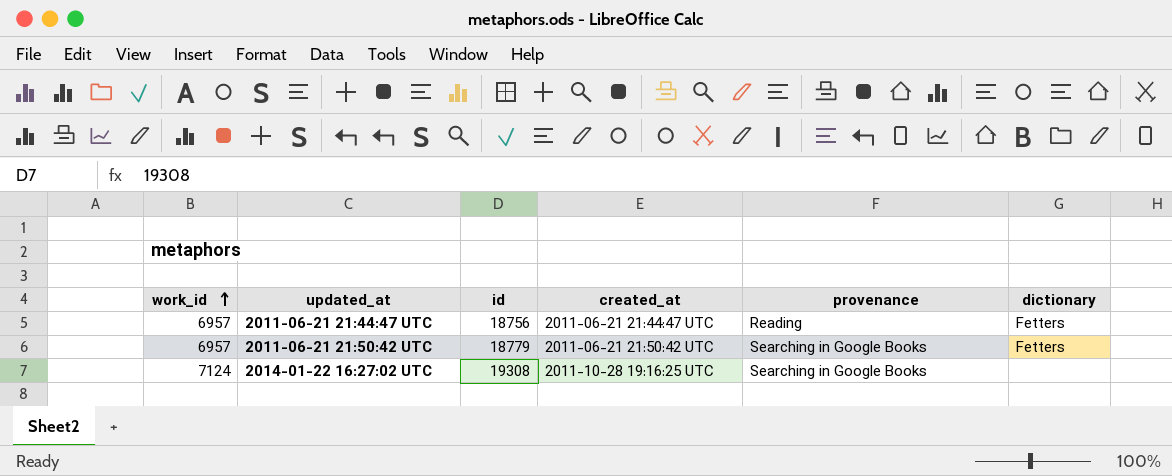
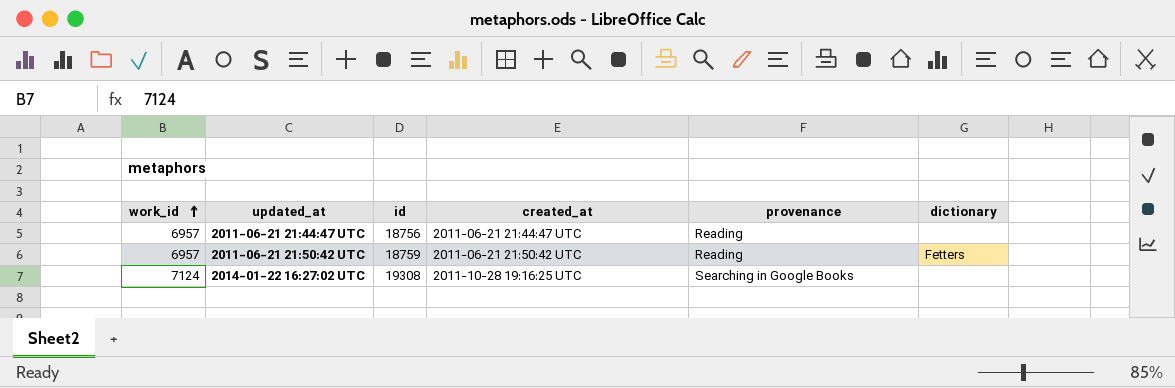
2011-06-21 21:44:47 UTC | dictionary: Fetters -> none
2011-06-21 21:50:42 UTC | id: 18779 -> 18759
2011-06-21 21:50:42 UTC | provenance: Searching in Google Books -> Reading

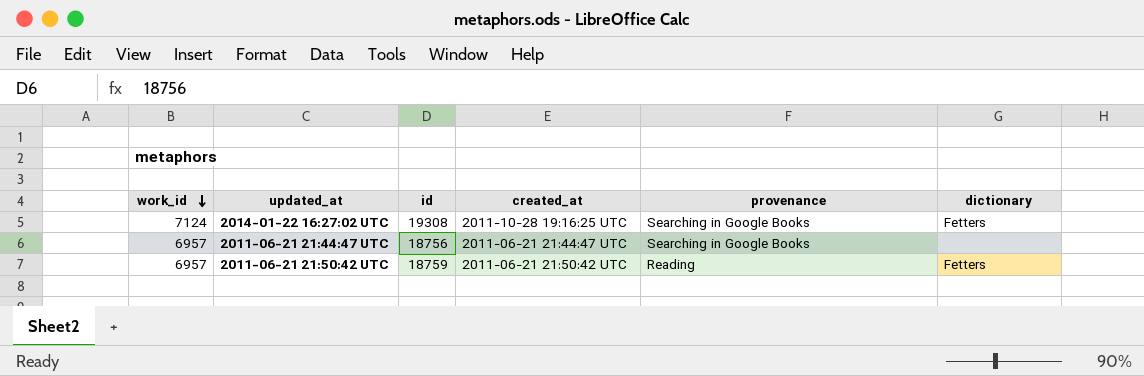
row order: work_id ascending -> work_id descending
2014-01-22 16:27:02 UTC | dictionary: none -> Fetters
2011-06-21 21:44:47 UTC | provenance: Reading -> Searching in Google Books

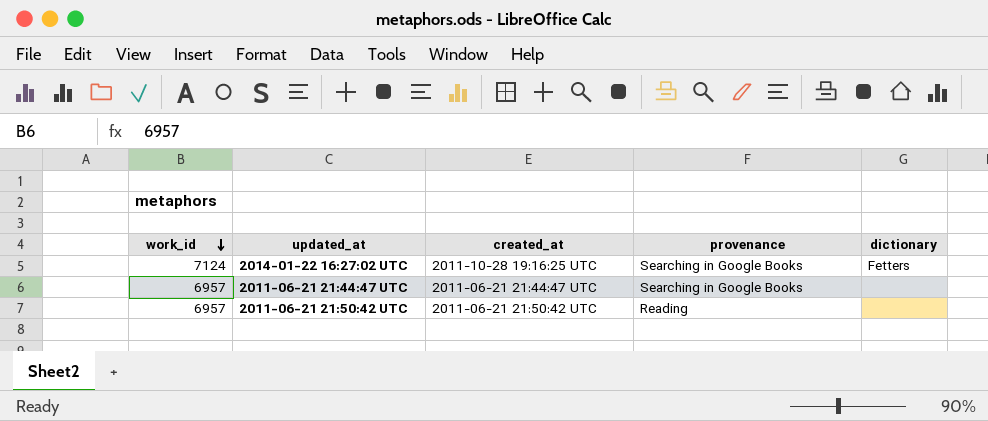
column id | position: 3 -> none
2011-06-21 21:50:42 UTC | dictionary: Fetters -> none

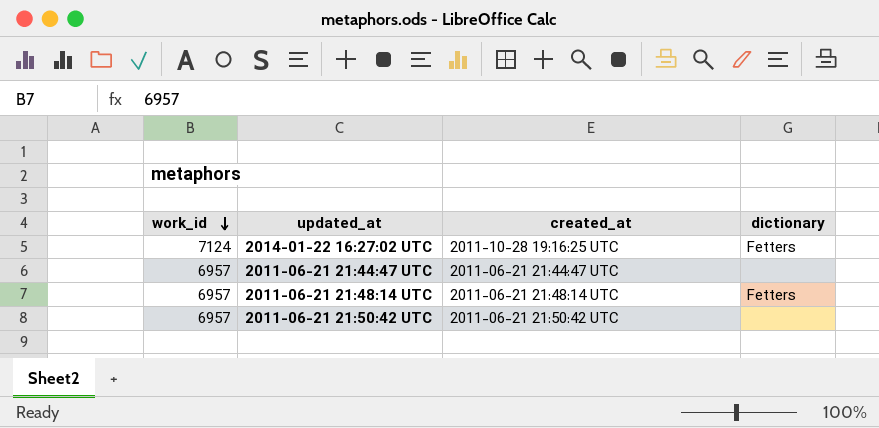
column provenance | position: 4 -> none
row 2011-06-21 21:48:14 UTC: none -> 6957 | 2011-06-21 21:48:14 UTC | Fetters

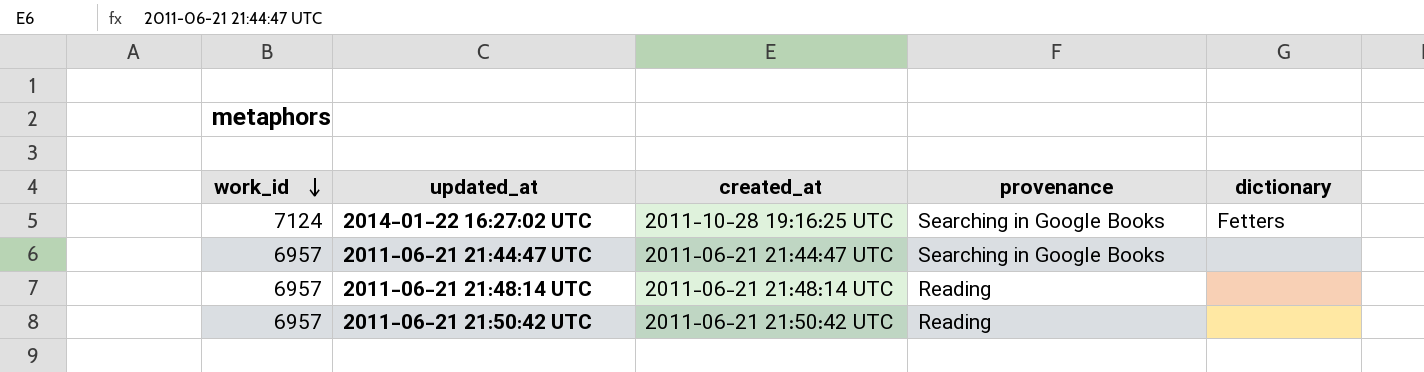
column provenance | position: none -> 4
2011-06-21 21:48:14 UTC | dictionary: Fetters -> none

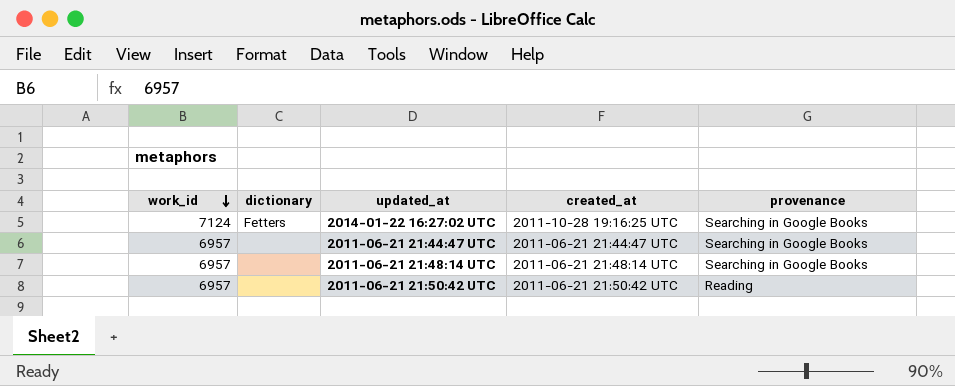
column dictionary | position: 5 -> 2
2011-06-21 21:48:14 UTC | provenance: Reading -> Searching in Google Books

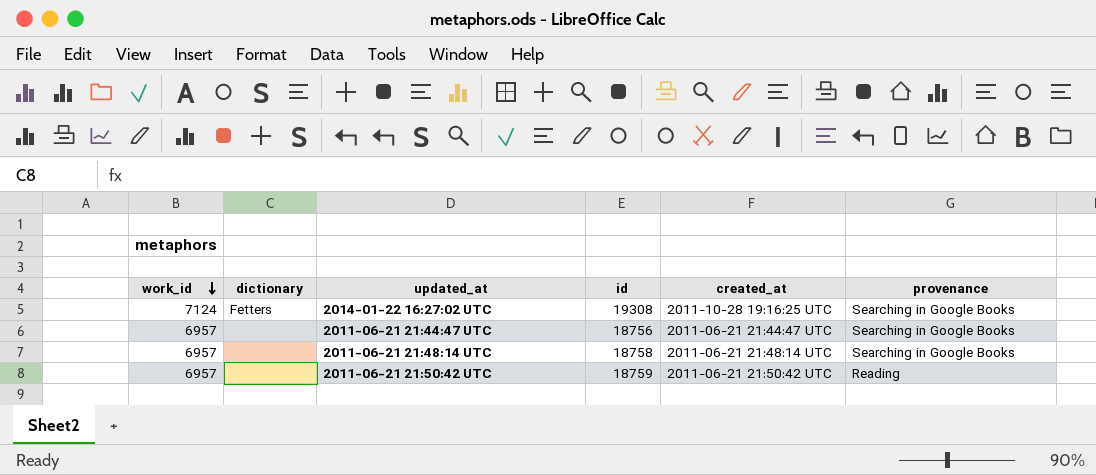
column id | position: none -> 4

